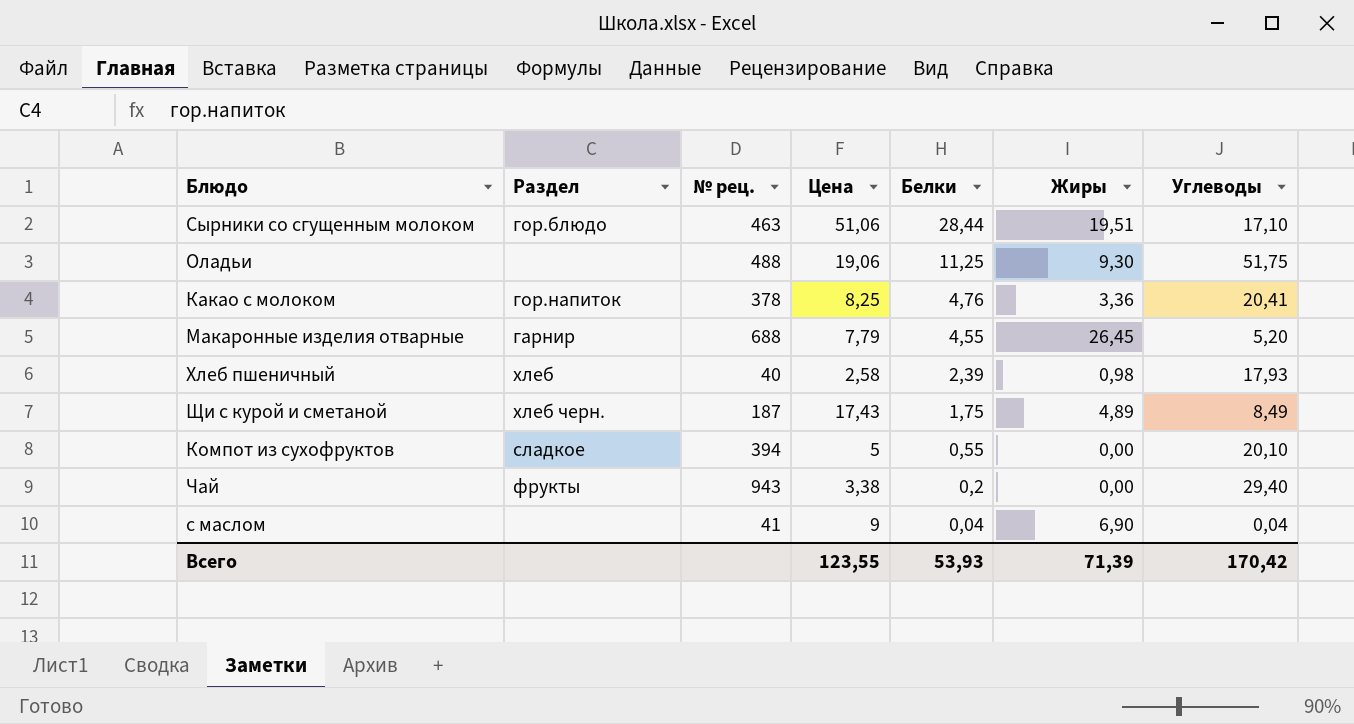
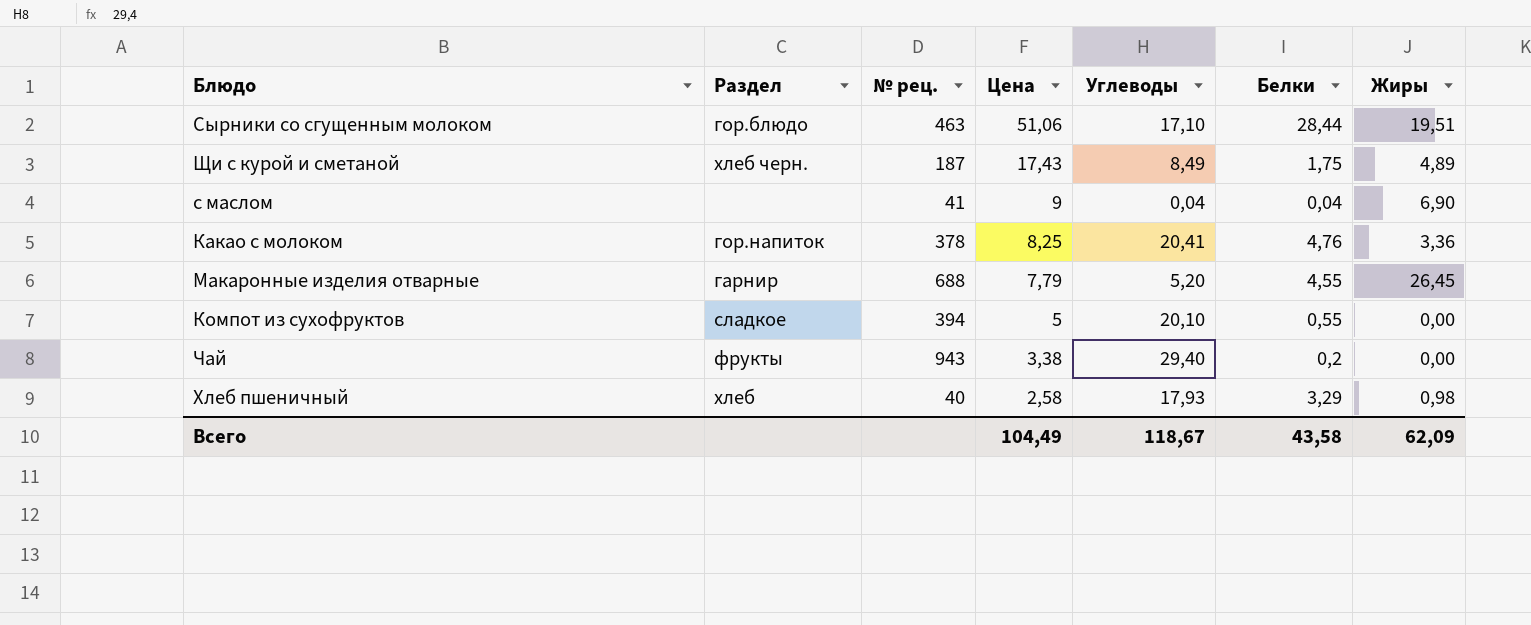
row order: Белки descending -> Цена descending
column Углеводы | position: 7 -> 5
row Оладьи: none | 488 | 19,06 | 11,25 | 9,30 | 51,75 -> none
Хлеб пшеничный | Белки: 2,39 -> 3,29
Всего | Цена: 123,55 -> 104,49
Всего | Углеводы: 170,42 -> 118,67
Всего | Белки: 53,93 -> 43,58
Всего | Жиры: 71,39 -> 62,09

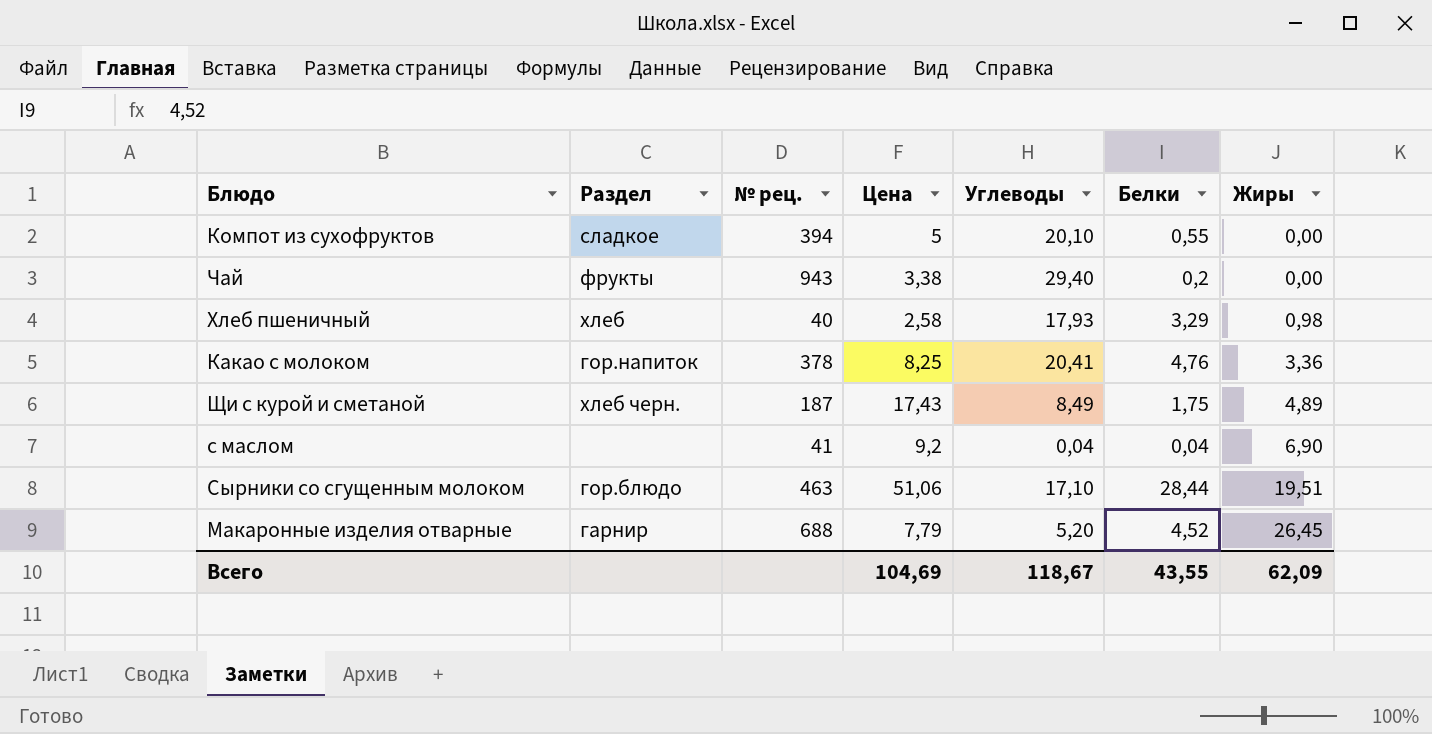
row order: Цена descending -> Жиры ascending
с маслом | Цена: 9 -> 9,2
Макаронные изделия отварные | Белки: 4,55 -> 4,52
Всего | Цена: 104,49 -> 104,69
Всего | Белки: 43,58 -> 43,55

